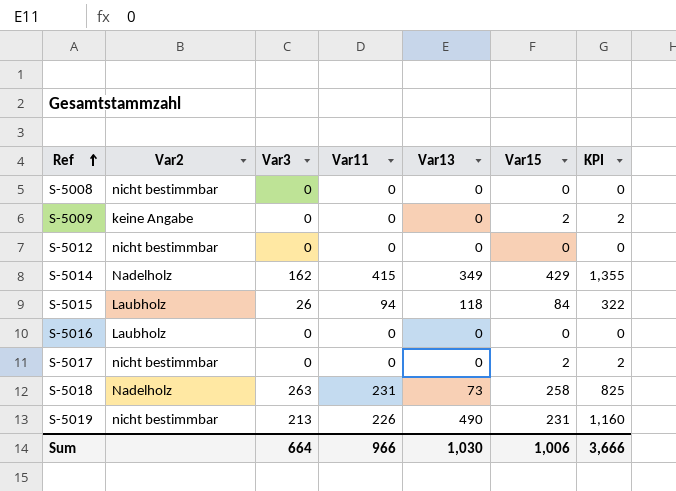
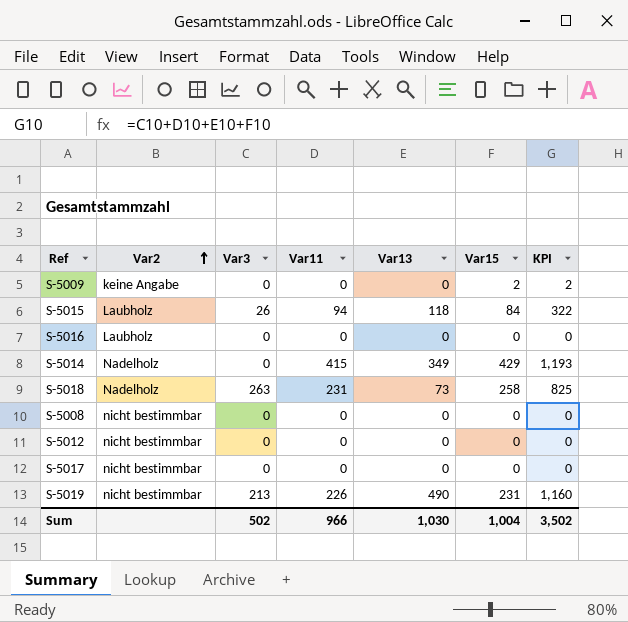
row order: Ref ascending -> Var2 ascending
S-5014 | Var3: 162 -> 0
S-5014 | KPI: 1,355 -> 1,193
S-5017 | Var15: 2 -> 0
S-5017 | KPI: 2 -> 0
Sum | Var3: 664 -> 502
Sum | Var15: 1,006 -> 1,004
Sum | KPI: 3,666 -> 3,502

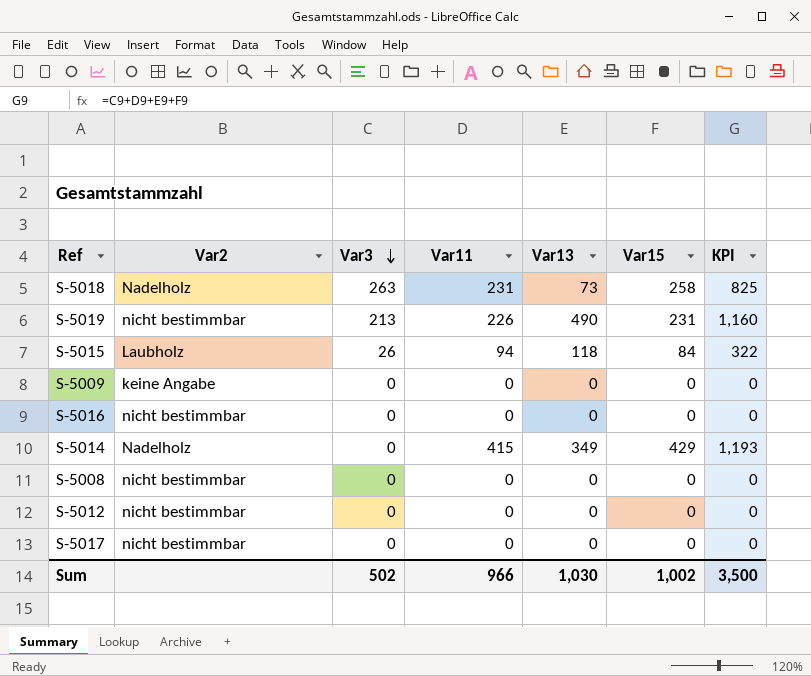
row order: Var2 ascending -> Var3 descending
S-5009 | Var15: 2 -> 0
S-5009 | KPI: 2 -> 0
S-5016 | Var2: Laubholz -> nicht bestimmbar
Sum | Var15: 1,004 -> 1,002
Sum | KPI: 3,502 -> 3,500

